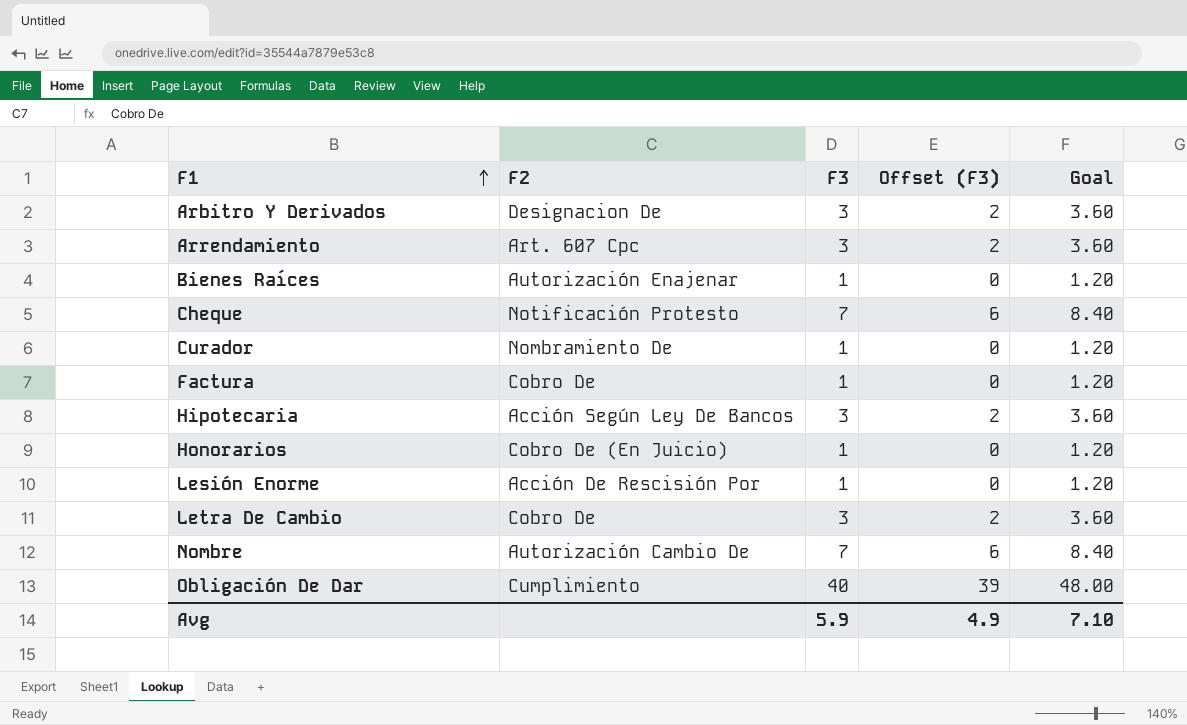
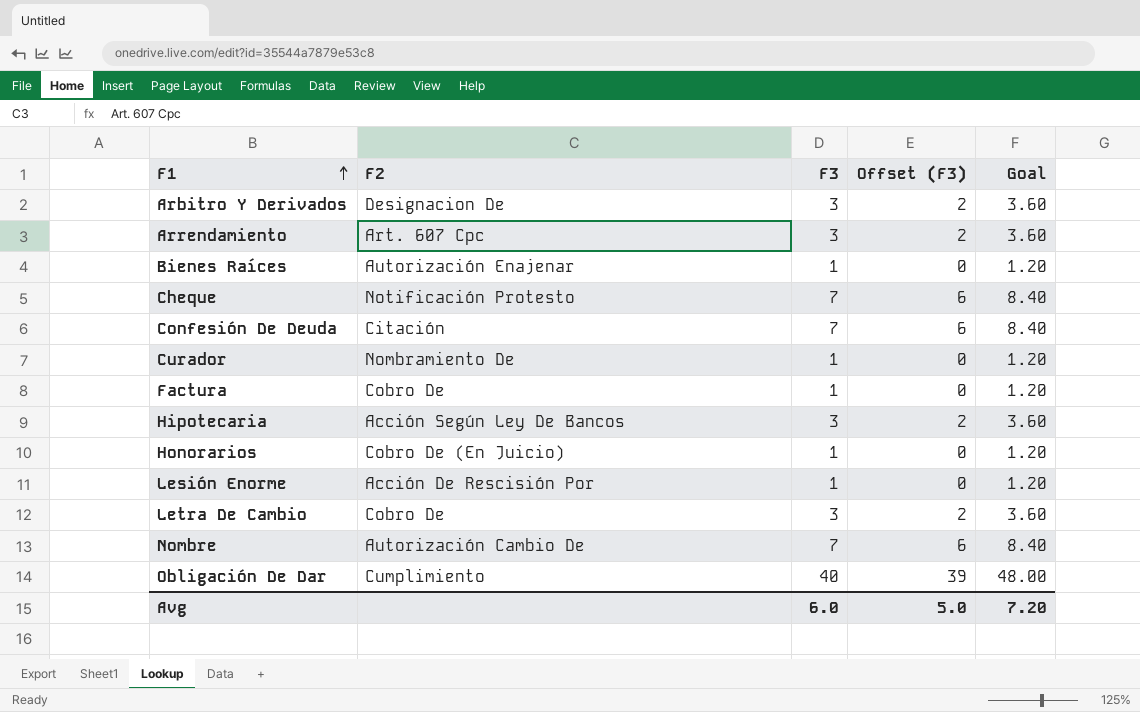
row Confesión De Deuda: none -> Citación | 7 | 6 | 8.40
Avg | F3: 5.9 -> 6.0
Avg | Offset (F3): 4.9 -> 5.0
Avg | Goal: 7.10 -> 7.20

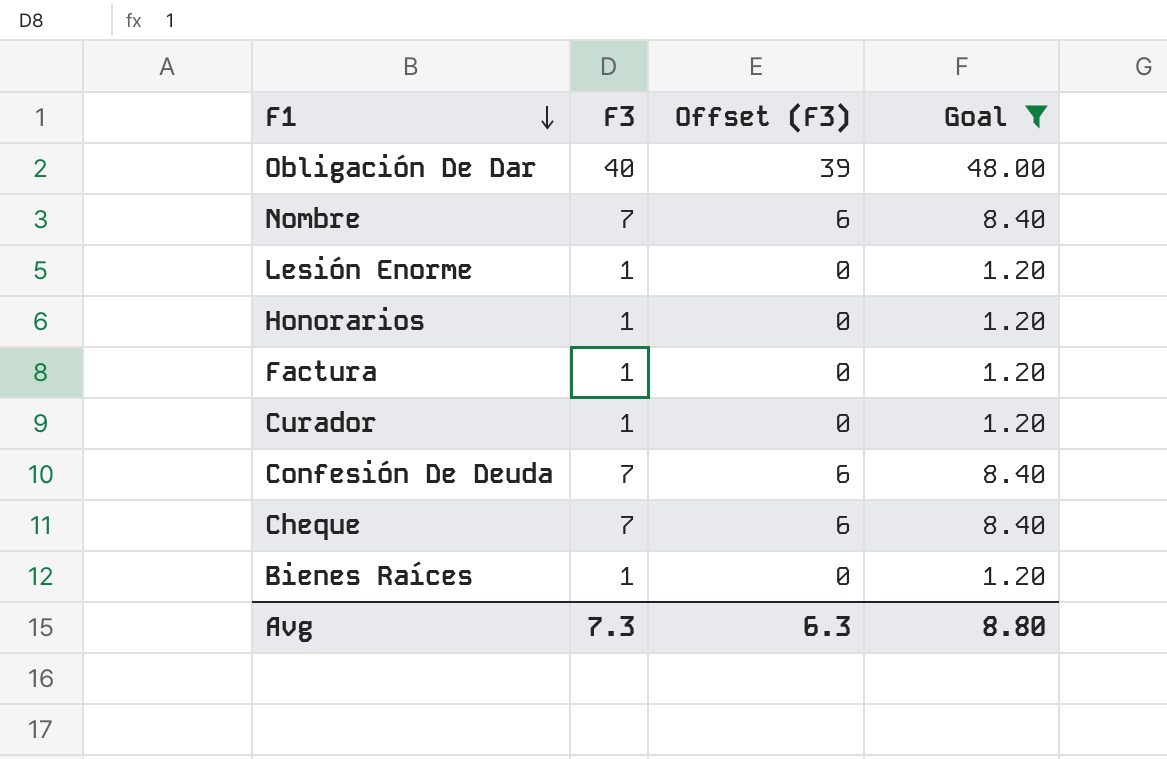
filter: none -> Goal != 3.60
row order: F1 ascending -> F1 descending
column F2 | position: 2 -> none
Avg | F3: 6.0 -> 7.3
Avg | Offset (F3): 5.0 -> 6.3
Avg | Goal: 7.20 -> 8.80

